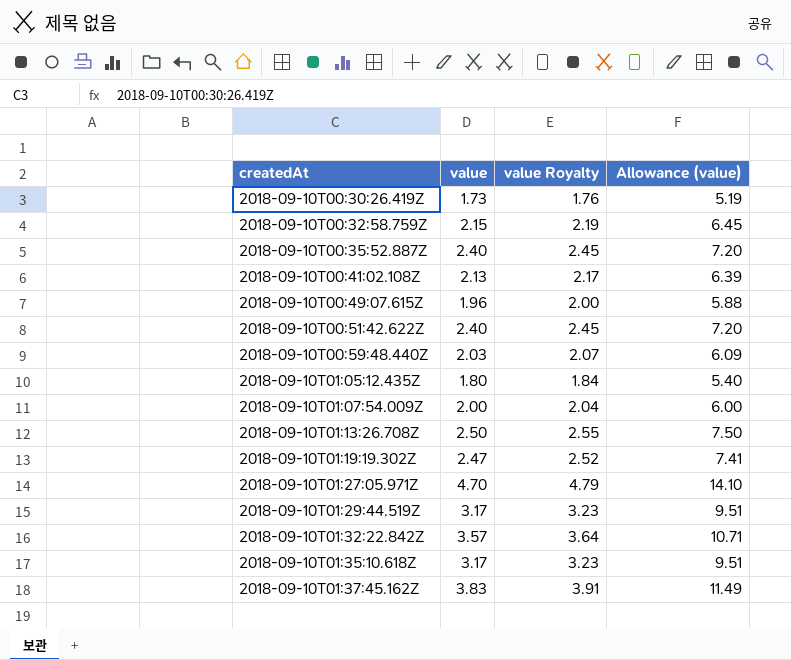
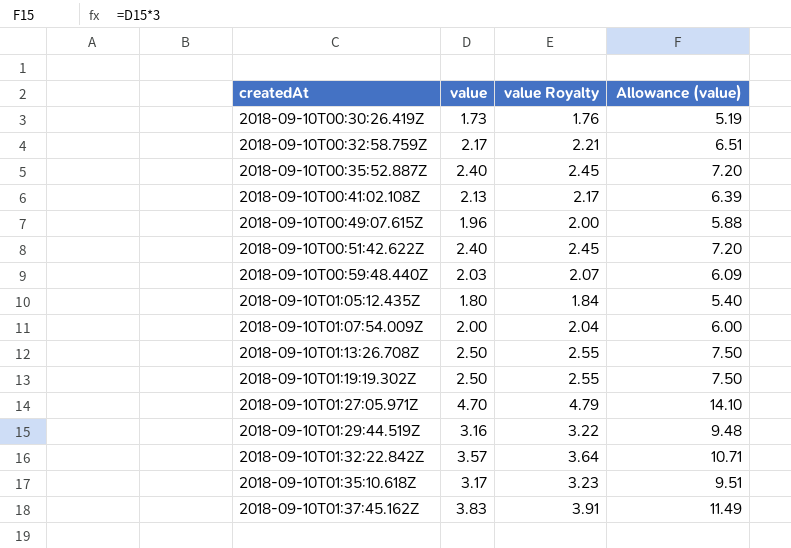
2018-09-10T00:32:58.759Z | value: 2.15 -> 2.17
2018-09-10T00:32:58.759Z | value Royalty: 2.19 -> 2.21
2018-09-10T00:32:58.759Z | Allowance (value): 6.45 -> 6.51
2018-09-10T01:19:19.302Z | value: 2.47 -> 2.50
2018-09-10T01:19:19.302Z | value Royalty: 2.52 -> 2.55
2018-09-10T01:19:19.302Z | Allowance (value): 7.41 -> 7.50
2018-09-10T01:29:44.519Z | value: 3.17 -> 3.16
2018-09-10T01:29:44.519Z | value Royalty: 3.23 -> 3.22
2018-09-10T01:29:44.519Z | Allowance (value): 9.51 -> 9.48

